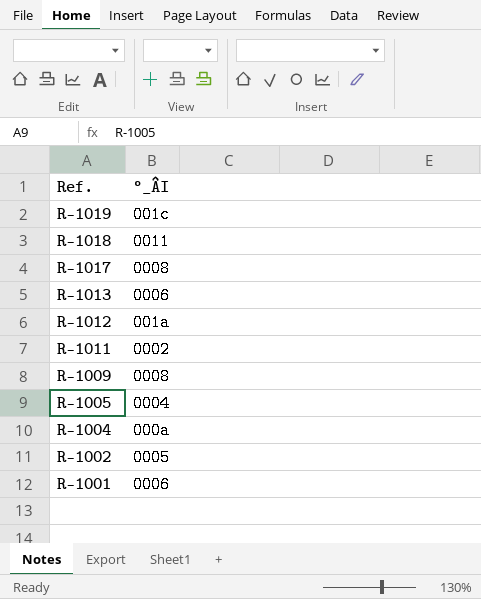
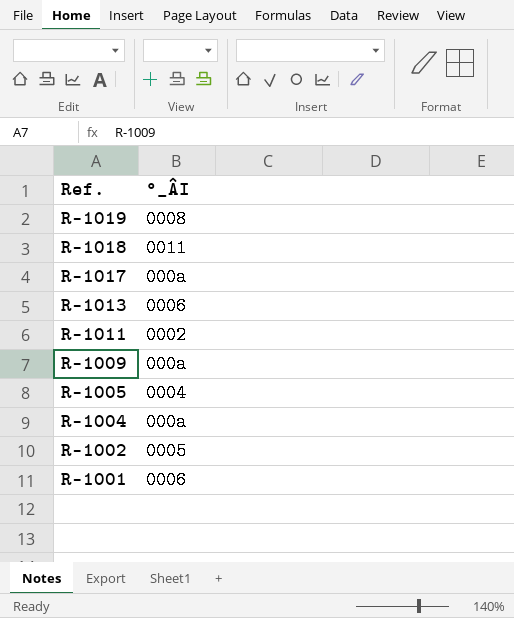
row R-1012: 001a -> none
R-1019 | °_ÂI: 001c -> 0008
R-1017 | °_ÂI: 0008 -> 000a
R-1009 | °_ÂI: 0008 -> 000a

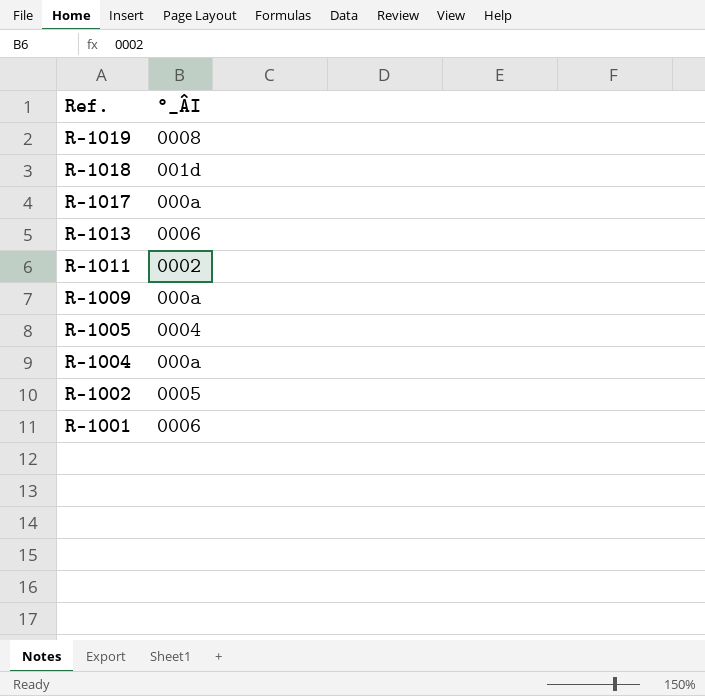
R-1018 | °_ÂI: 0011 -> 001d

